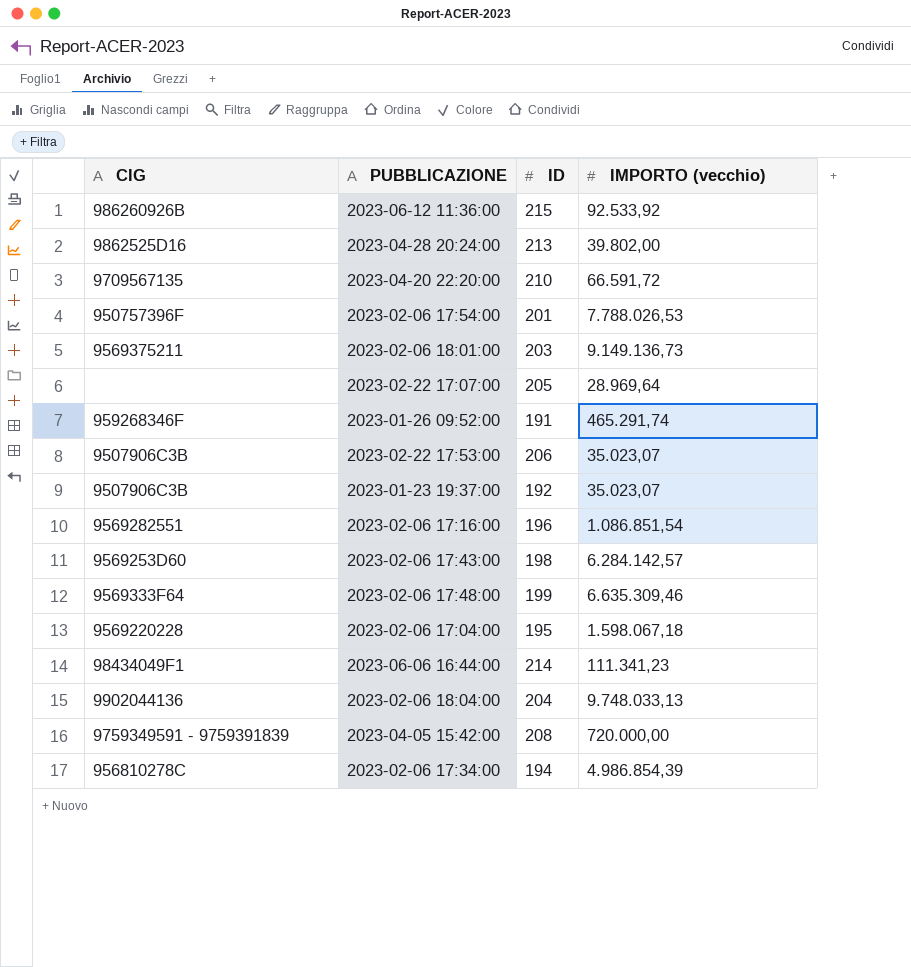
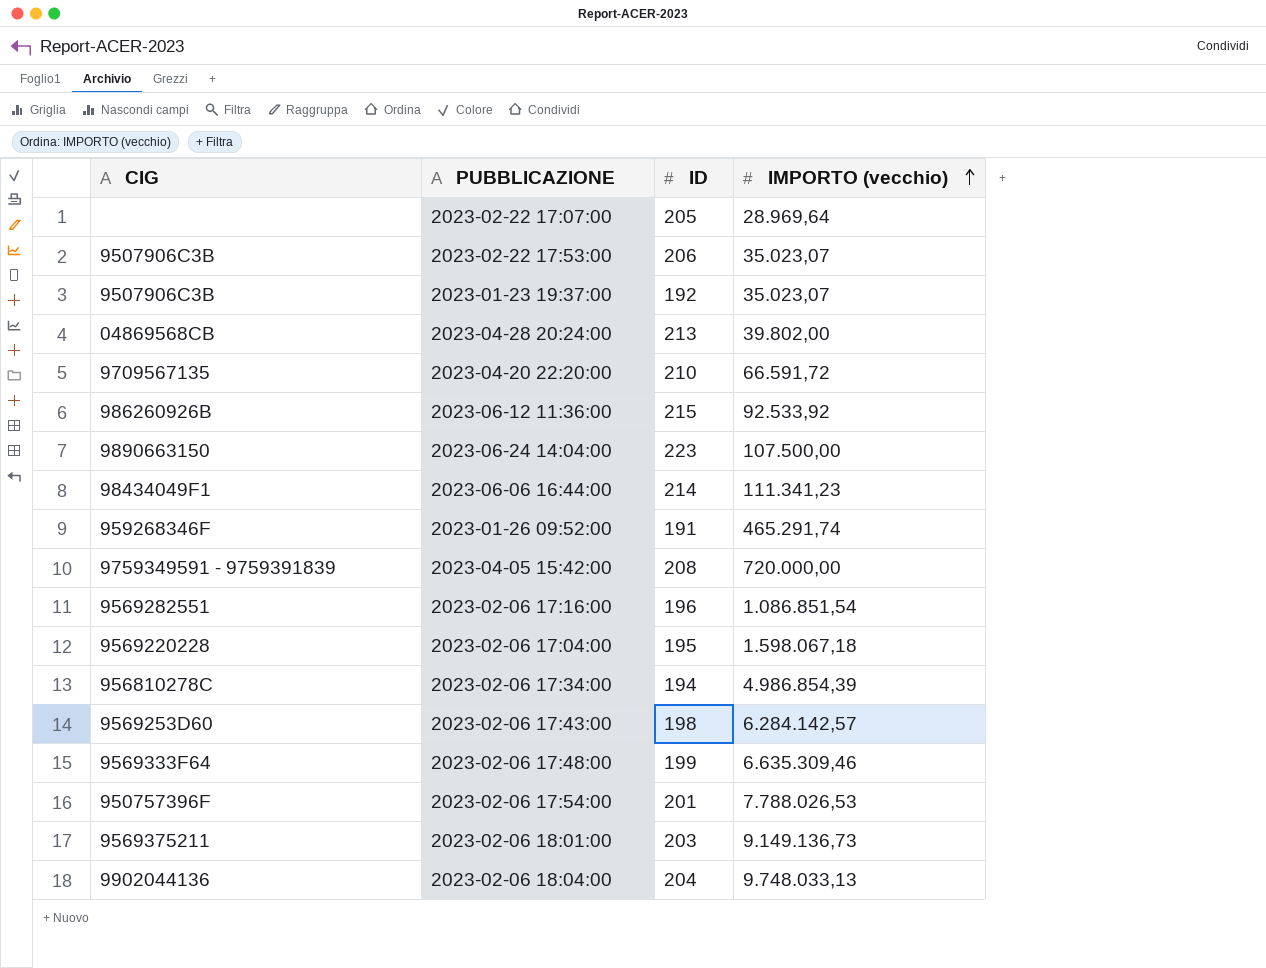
row order: none -> IMPORTO (vecchio) ascending
2023-04-28 20:24:00 | CIG: 9862525D16 -> 04869568CB
row 2023-06-24 14:04:00: none -> 9890663150 | 223 | 107.500,00

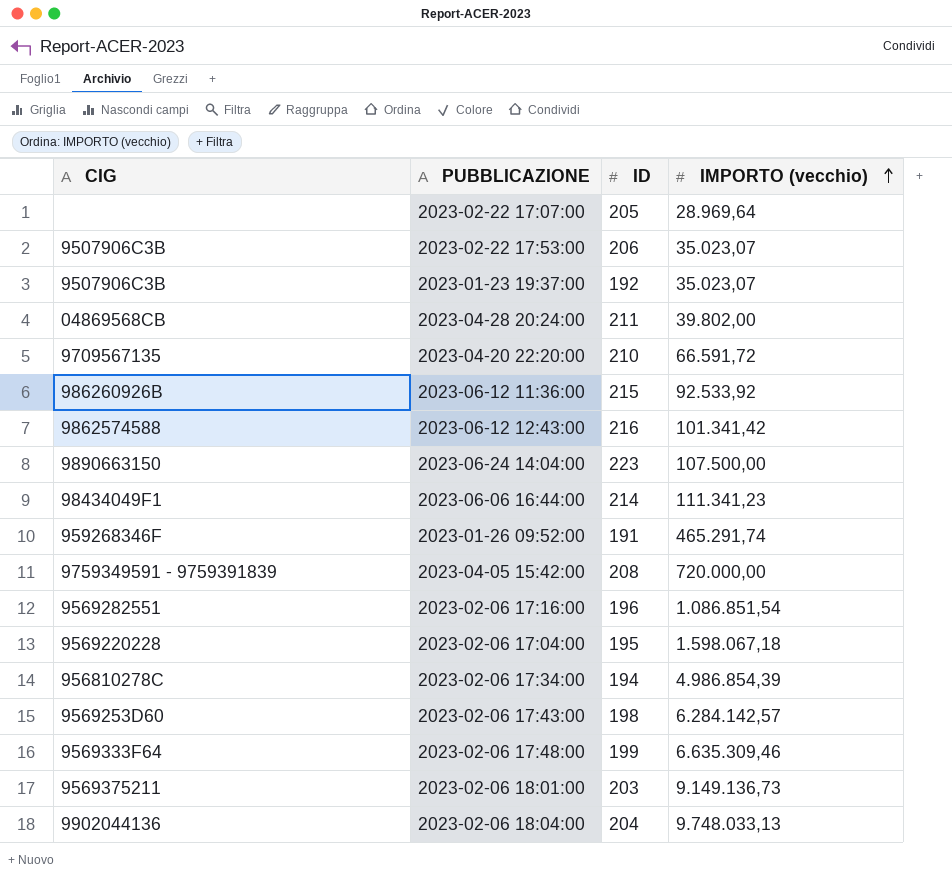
row 2023-02-06 17:54:00: 950757396F | 201 | 7.788.026,53 -> none
2023-04-28 20:24:00 | ID: 213 -> 211
row 2023-06-12 12:43:00: none -> 9862574588 | 216 | 101.341,42

